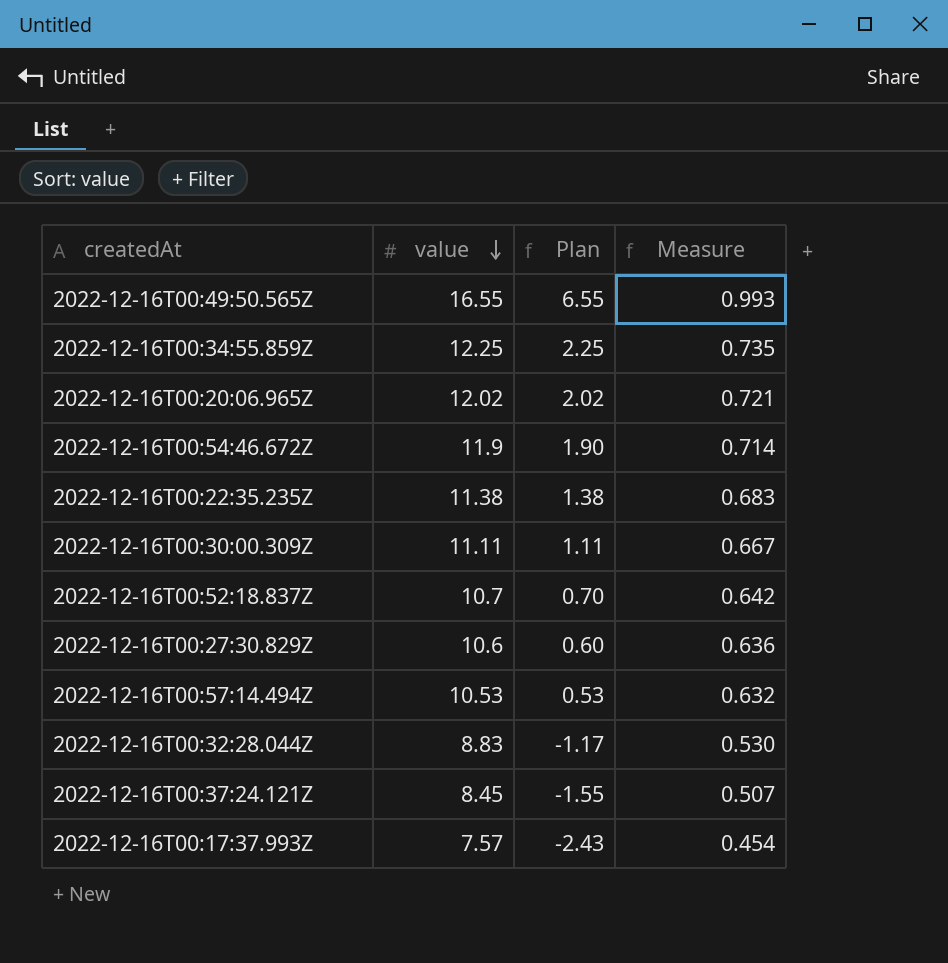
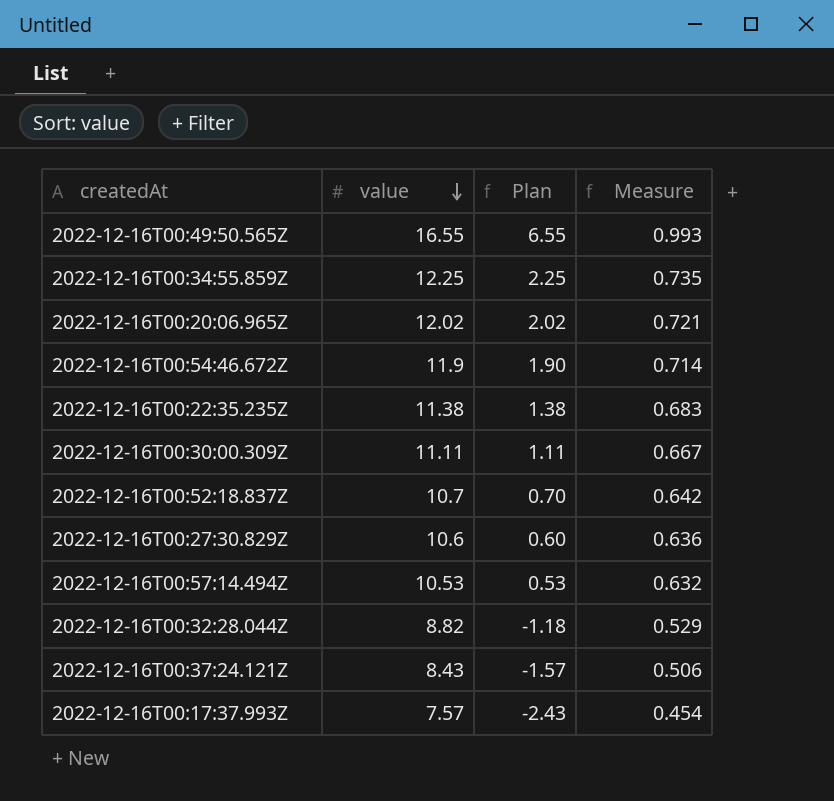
2022-12-16T00:32:28.044Z | value: 8.83 -> 8.82
2022-12-16T00:32:28.044Z | Plan: -1.17 -> -1.18
2022-12-16T00:32:28.044Z | Measure: 0.530 -> 0.529
2022-12-16T00:37:24.121Z | value: 8.45 -> 8.43
2022-12-16T00:37:24.121Z | Plan: -1.55 -> -1.57
2022-12-16T00:37:24.121Z | Measure: 0.507 -> 0.506

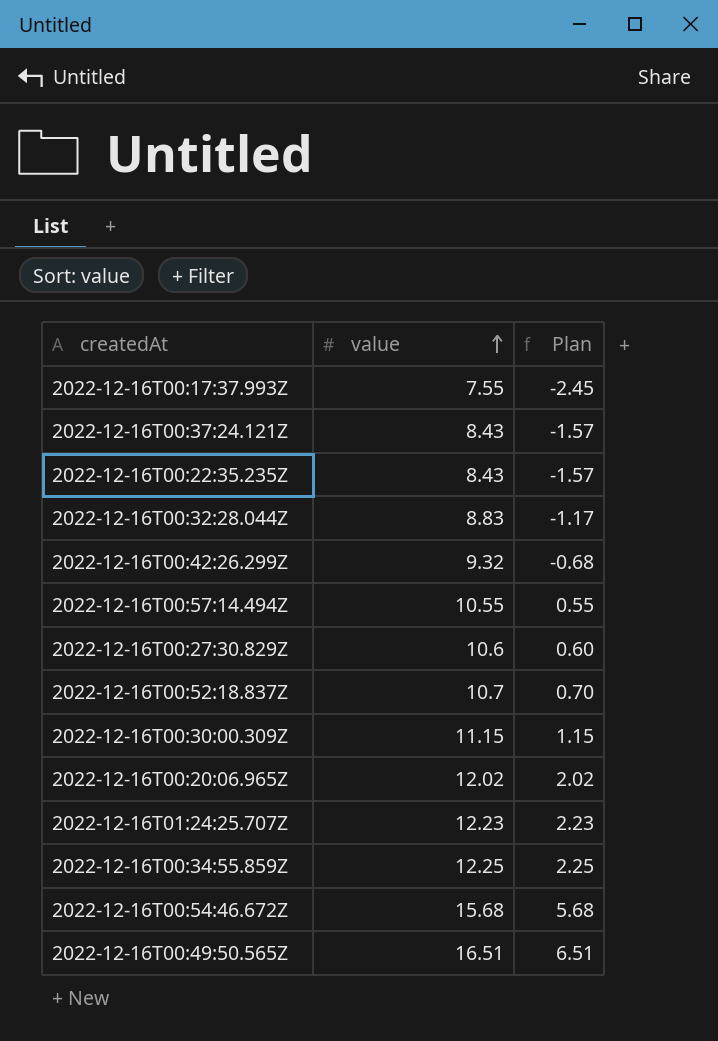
row order: value descending -> value ascending
column Measure | formula: [value] * 0.06 -> none
2022-12-16T00:17:37.993Z | value: 7.57 -> 7.55
2022-12-16T00:17:37.993Z | Plan: -2.43 -> -2.45
2022-12-16T00:22:35.235Z | value: 11.38 -> 8.43
2022-12-16T00:22:35.235Z | Plan: 1.38 -> -1.57
2022-12-16T00:32:28.044Z | value: 8.82 -> 8.83
2022-12-16T00:32:28.044Z | Plan: -1.18 -> -1.17
row 2022-12-16T00:42:26.299Z: none -> 9.32 | -0.68
2022-12-16T00:57:14.494Z | value: 10.53 -> 10.55
2022-12-16T00:57:14.494Z | Plan: 0.53 -> 0.55
2022-12-16T00:30:00.309Z | value: 11.11 -> 11.15
2022-12-16T00:30:00.309Z | Plan: 1.11 -> 1.15
row 2022-12-16T01:24:25.707Z: none -> 12.23 | 2.23
2022-12-16T00:54:46.672Z | value: 11.9 -> 15.68
2022-12-16T00:54:46.672Z | Plan: 1.90 -> 5.68
2022-12-16T00:49:50.565Z | value: 16.55 -> 16.51
2022-12-16T00:49:50.565Z | Plan: 6.55 -> 6.51

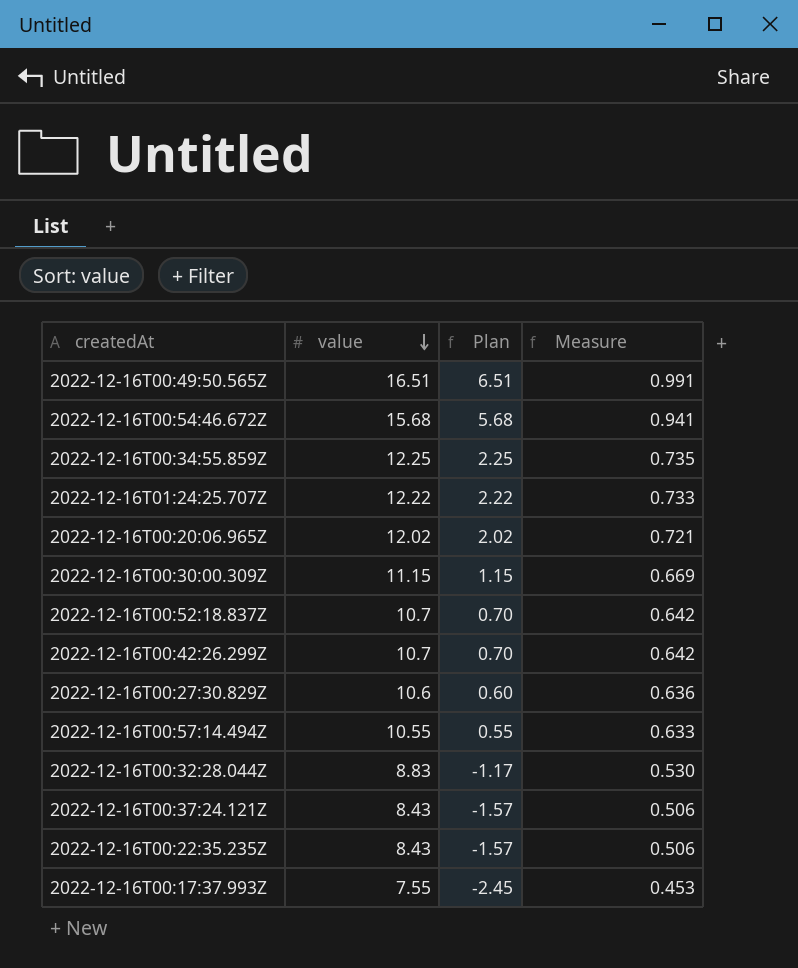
row order: value ascending -> value descending
column Measure | formula: none -> [value] * 0.06
2022-12-16T01:24:25.707Z | value: 12.23 -> 12.22
2022-12-16T01:24:25.707Z | Plan: 2.23 -> 2.22
2022-12-16T00:42:26.299Z | value: 9.32 -> 10.7
2022-12-16T00:42:26.299Z | Plan: -0.68 -> 0.70

